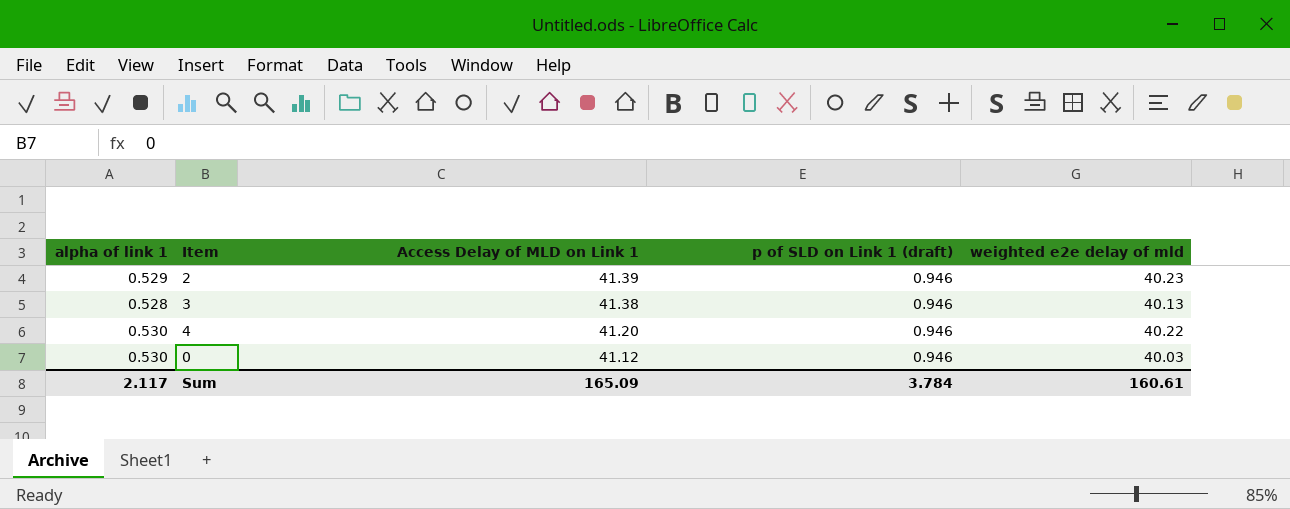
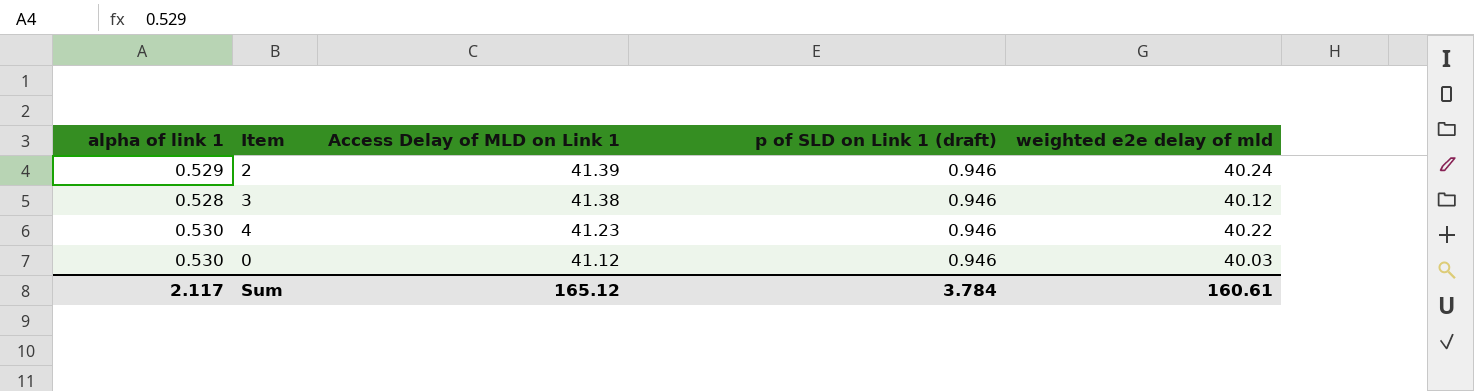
2 | weighted e2e delay of mld: 40.23 -> 40.24
3 | weighted e2e delay of mld: 40.13 -> 40.12
4 | Access Delay of MLD on Link 1: 41.20 -> 41.23
Sum | Access Delay of MLD on Link 1: 165.09 -> 165.12

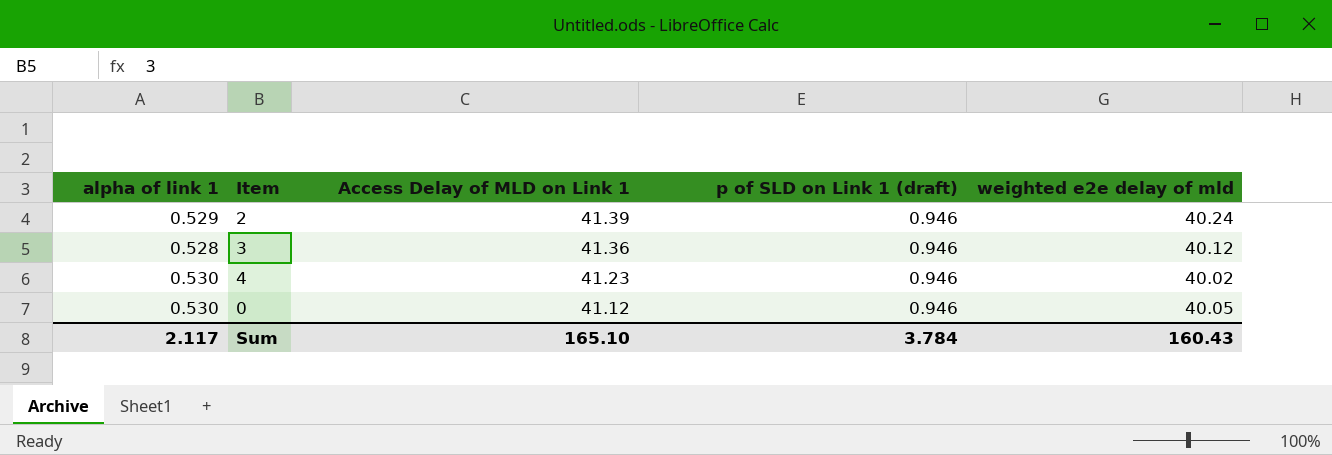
3 | Access Delay of MLD on Link 1: 41.38 -> 41.36
4 | weighted e2e delay of mld: 40.22 -> 40.02
0 | weighted e2e delay of mld: 40.03 -> 40.05
Sum | Access Delay of MLD on Link 1: 165.12 -> 165.10
Sum | weighted e2e delay of mld: 160.61 -> 160.43

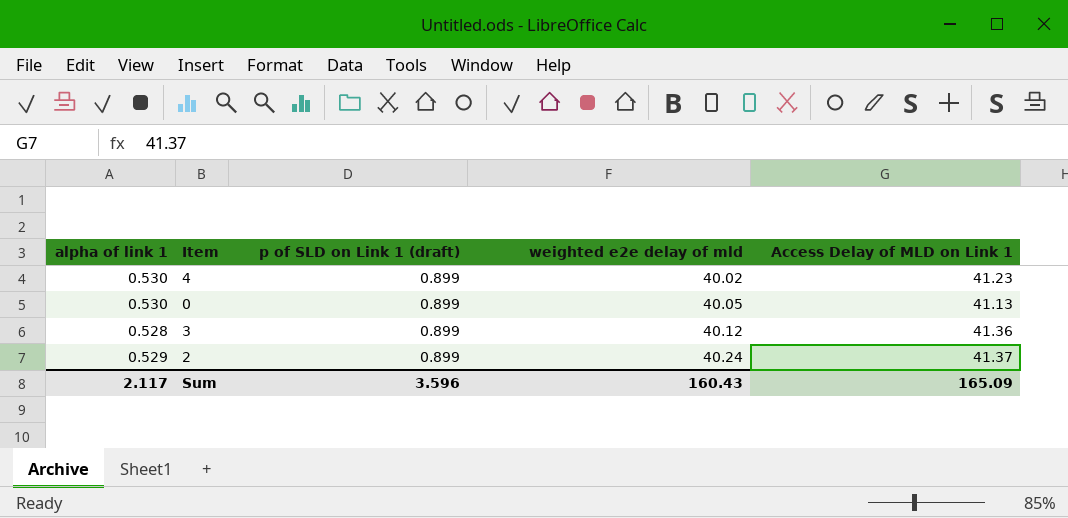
row order: Access Delay of MLD on Link 1 descending -> weighted e2e delay of mld ascending
column Access Delay of MLD on Link 1 | position: 3 -> 5
4 | p of SLD on Link 1 (draft): 0.946 -> 0.899
0 | p of SLD on Link 1 (draft): 0.946 -> 0.899
0 | Access Delay of MLD on Link 1: 41.12 -> 41.13
3 | p of SLD on Link 1 (draft): 0.946 -> 0.899
2 | p of SLD on Link 1 (draft): 0.946 -> 0.899
2 | Access Delay of MLD on Link 1: 41.39 -> 41.37
Sum | p of SLD on Link 1 (draft): 3.784 -> 3.596
Sum | Access Delay of MLD on Link 1: 165.10 -> 165.09

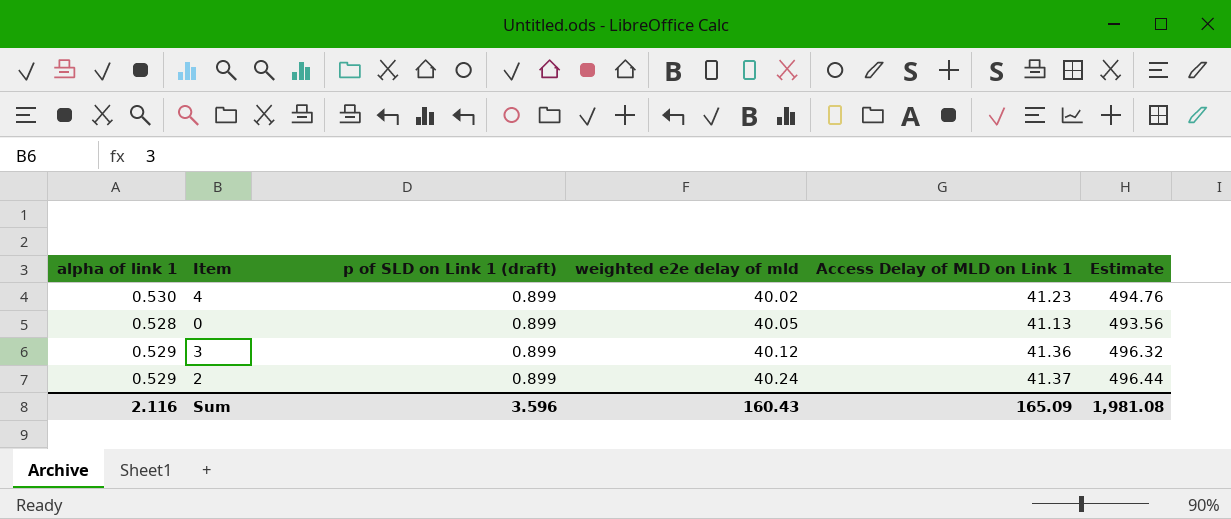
column Estimate | formula: none -> [Access Delay of MLD on Link 1] * 12
0 | alpha of link 1: 0.530 -> 0.528
3 | alpha of link 1: 0.528 -> 0.529
Sum | alpha of link 1: 2.117 -> 2.116

